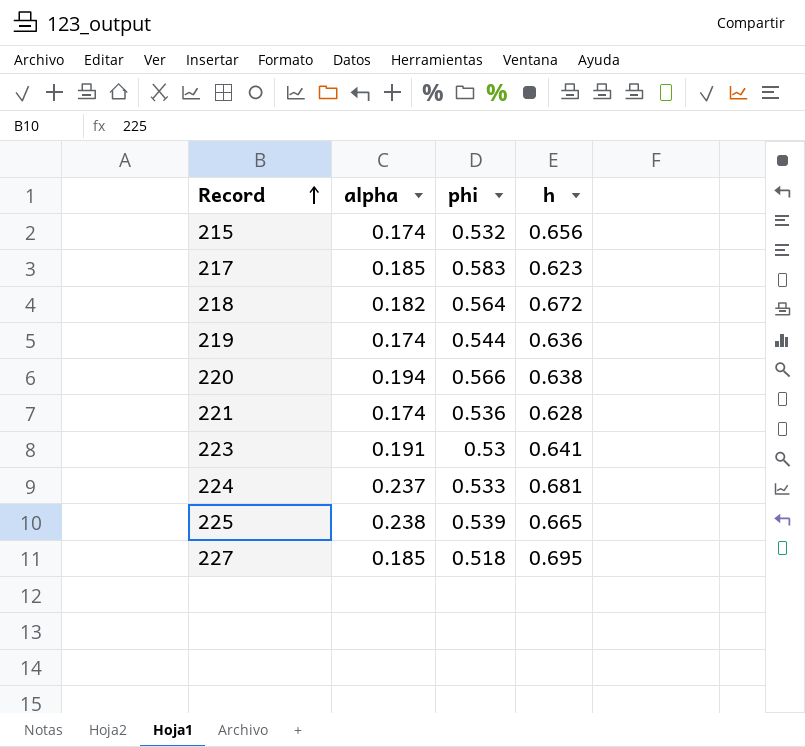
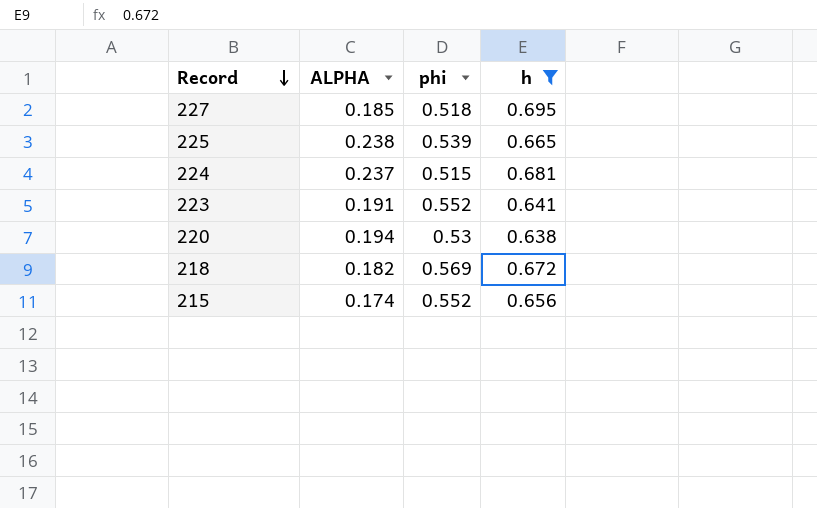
filter: none -> h >= 0.638
row order: Record ascending -> Record descending
column name: alpha -> ALPHA
224 | phi: 0.533 -> 0.515
223 | phi: 0.53 -> 0.552
220 | phi: 0.566 -> 0.53
218 | phi: 0.564 -> 0.569
215 | phi: 0.532 -> 0.552

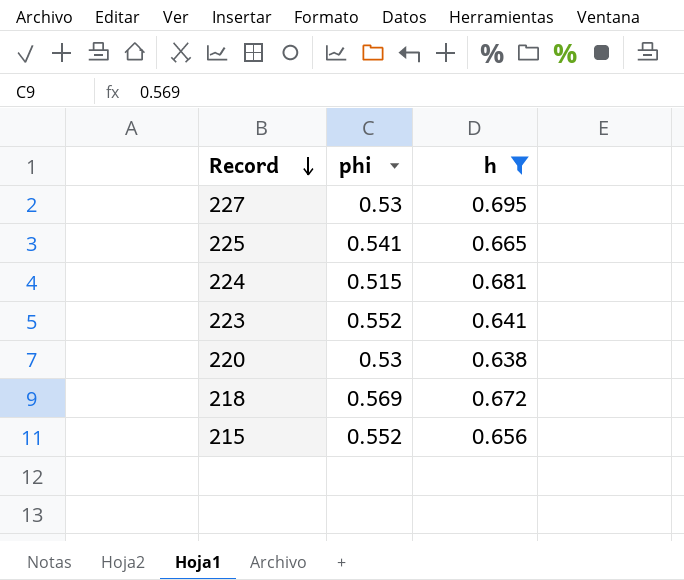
column ALPHA | position: 2 -> none
227 | phi: 0.518 -> 0.53
225 | phi: 0.539 -> 0.541

